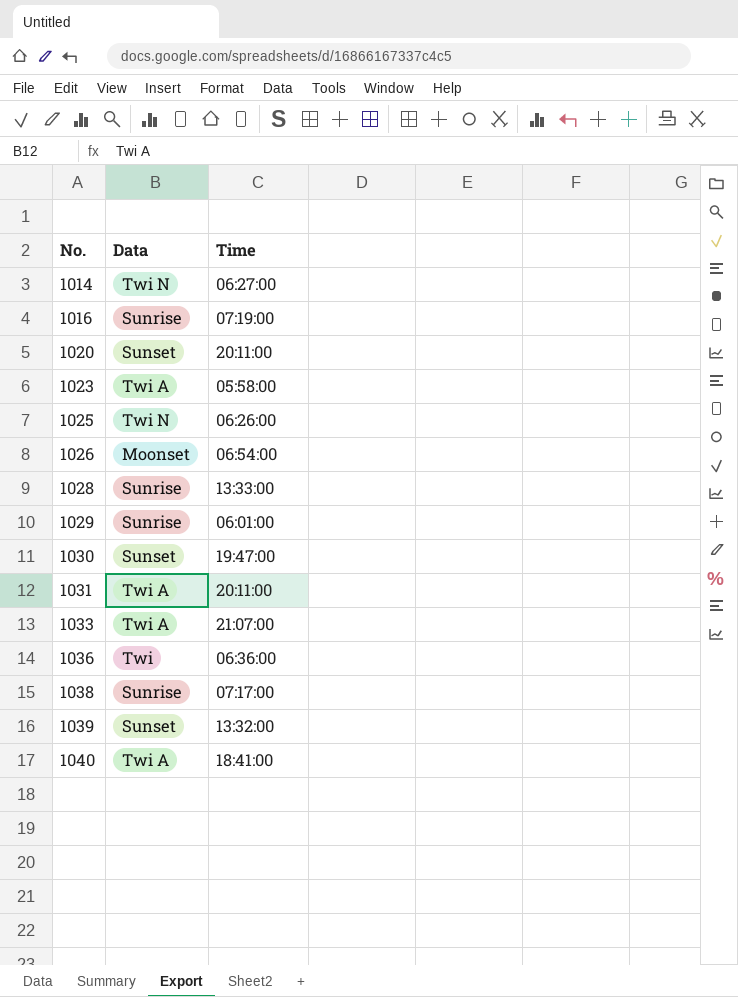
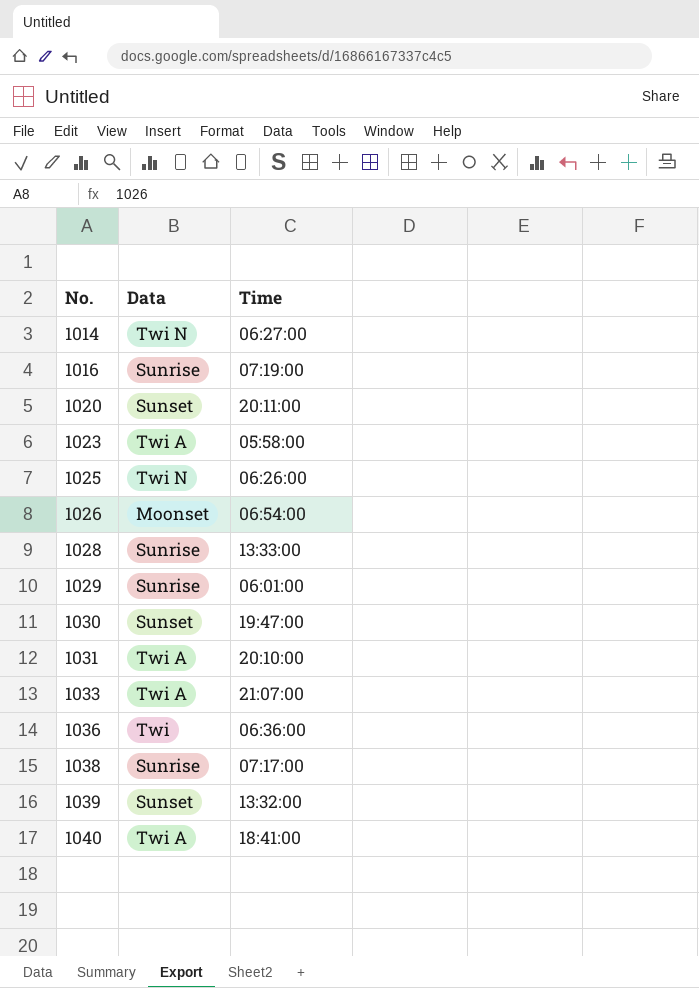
1031 | Time: 20:11:00 -> 20:10:00

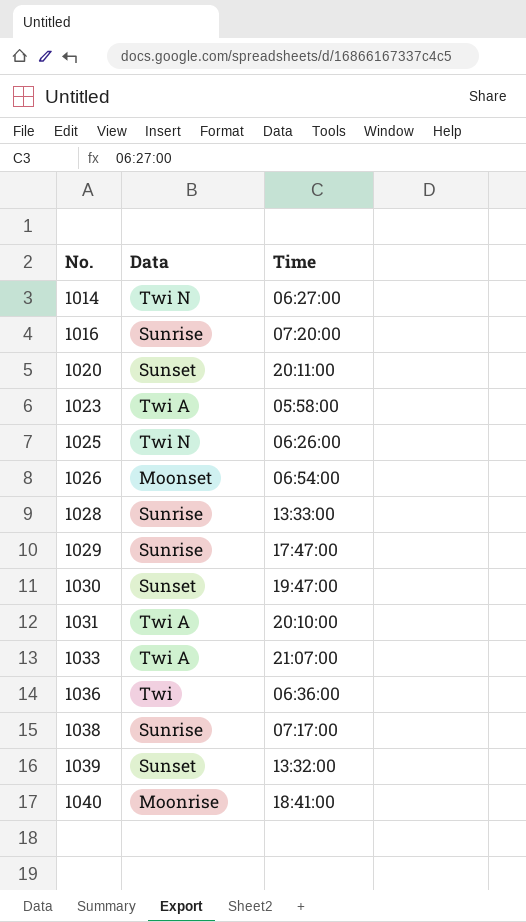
1016 | Time: 07:19:00 -> 07:20:00
1029 | Time: 06:01:00 -> 17:47:00
1040 | Data: Twi A -> Moonrise

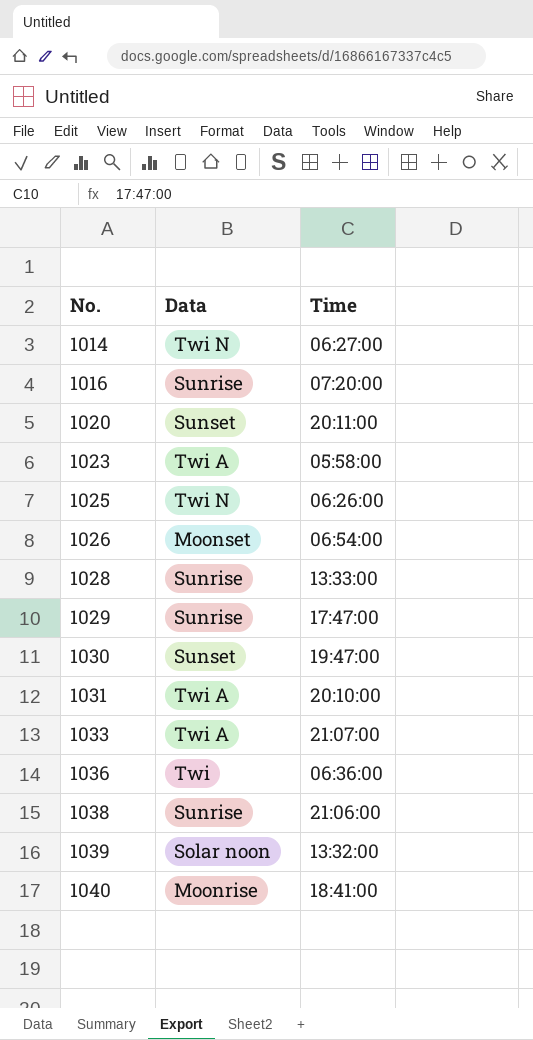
1038 | Time: 07:17:00 -> 21:06:00
1039 | Data: Sunset -> Solar noon

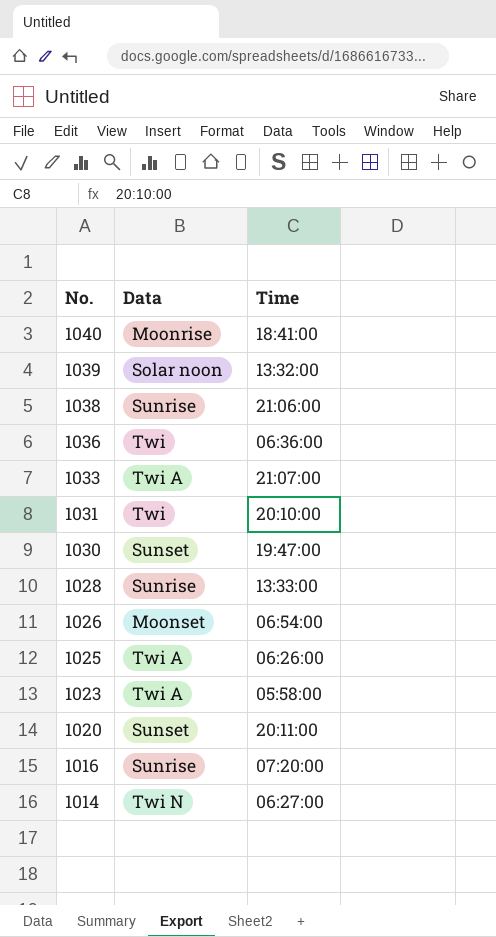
row order: No. ascending -> No. descending
row 1029: Sunrise | 17:47:00 -> none
1031 | Data: Twi A -> Twi
1025 | Data: Twi N -> Twi A

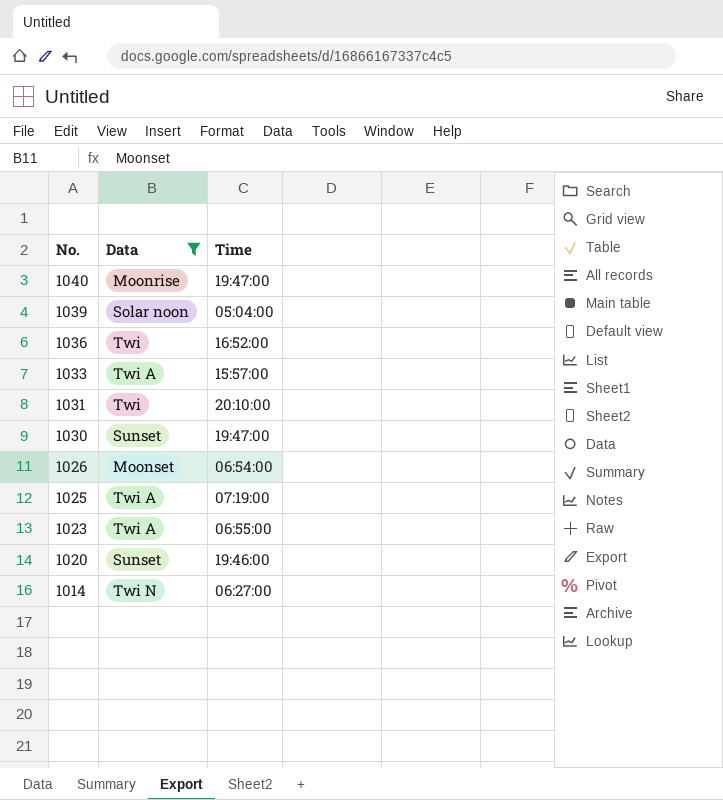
filter: none -> Data != Sunrise
1040 | Time: 18:41:00 -> 19:47:00
1039 | Time: 13:32:00 -> 05:04:00
1036 | Time: 06:36:00 -> 16:52:00
1033 | Time: 21:07:00 -> 15:57:00
1025 | Time: 06:26:00 -> 07:19:00
1023 | Time: 05:58:00 -> 06:55:00
1020 | Time: 20:11:00 -> 19:46:00

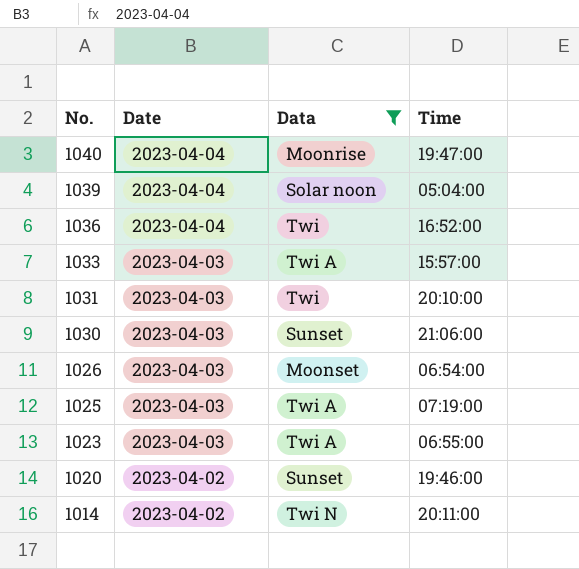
column Date | position: none -> 2
1030 | Time: 19:47:00 -> 21:06:00
1014 | Time: 06:27:00 -> 20:11:00

